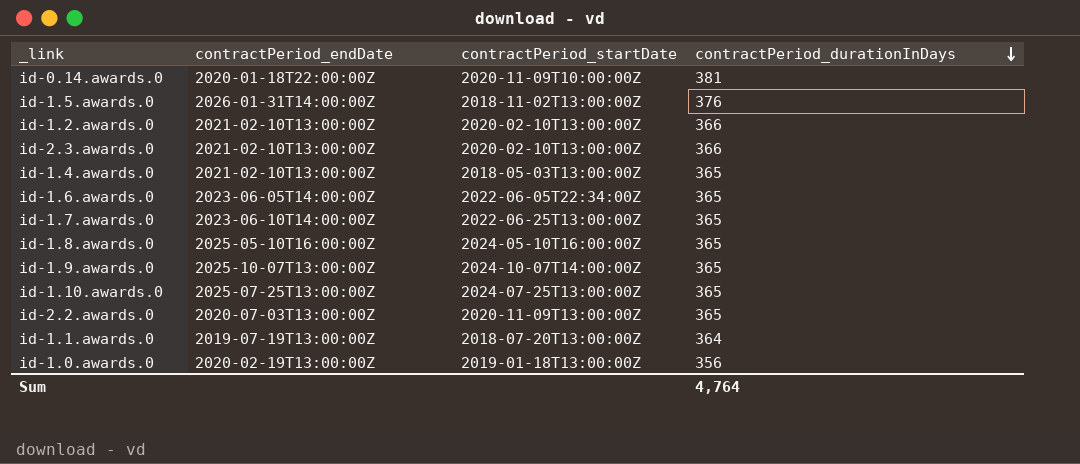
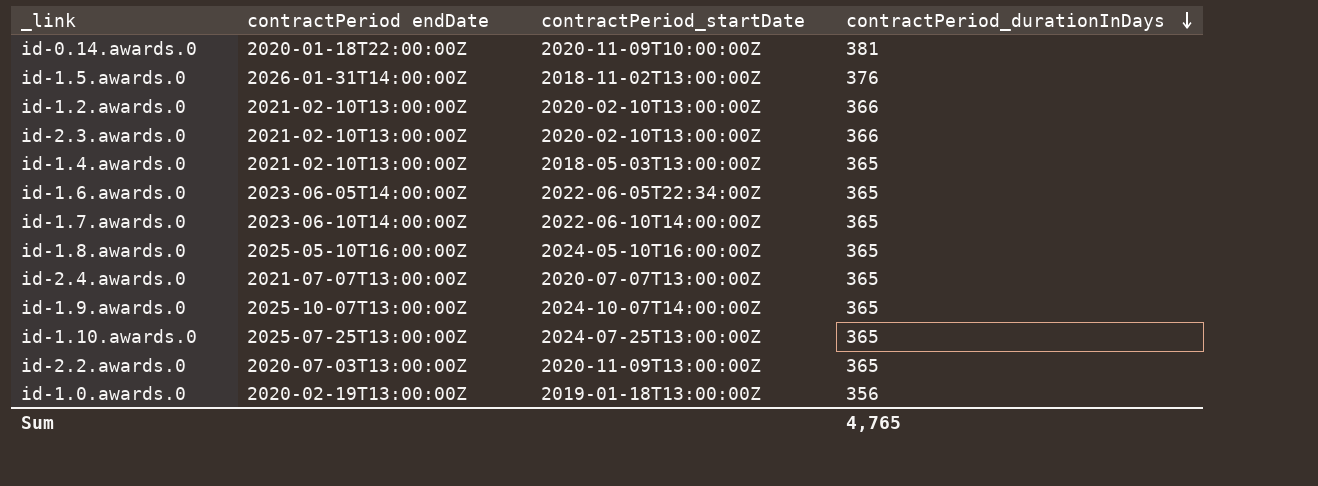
column name: contractPeriod_endDate -> contractPeriod endDate
row id-1.1.awards.0: 2019-07-19T13:00:00Z | 2018-07-20T13:00:00Z | 364 -> none
id-1.7.awards.0 | contractPeriod_startDate: 2022-06-25T13:00:00Z -> 2022-06-10T14:00:00Z
row id-2.4.awards.0: none -> 2021-07-07T13:00:00Z | 2020-07-07T13:00:00Z | 365
Sum | contractPeriod_durationInDays: 4,764 -> 4,765

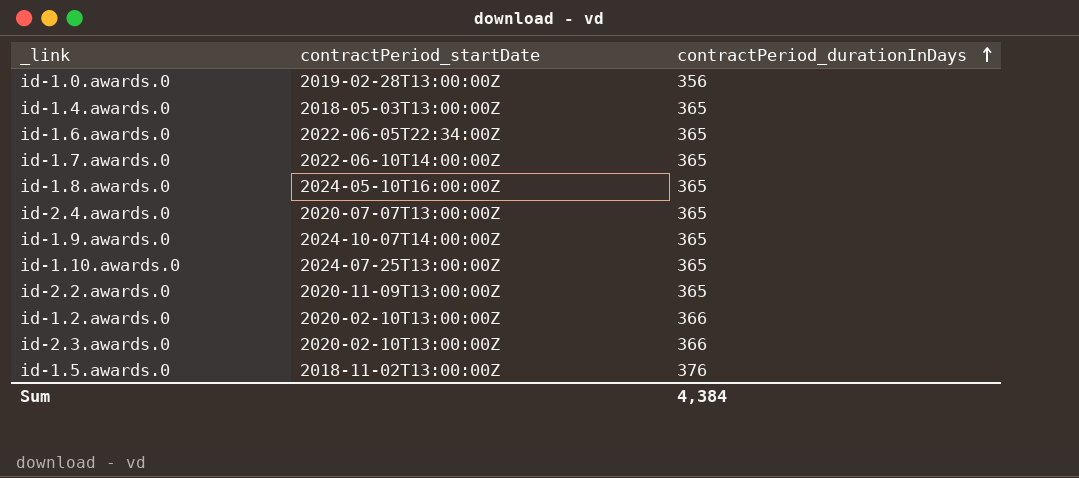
row order: contractPeriod_durationInDays descending -> contractPeriod_durationInDays ascending
column contractPeriod endDate | position: 2 -> none
row id-0.14.awards.0: 2020-01-18T22:00:00Z | 2020-11-09T10:00:00Z | 381 -> none
id-1.0.awards.0 | contractPeriod_startDate: 2019-01-18T13:00:00Z -> 2019-02-28T13:00:00Z
Sum | contractPeriod_durationInDays: 4,765 -> 4,384

